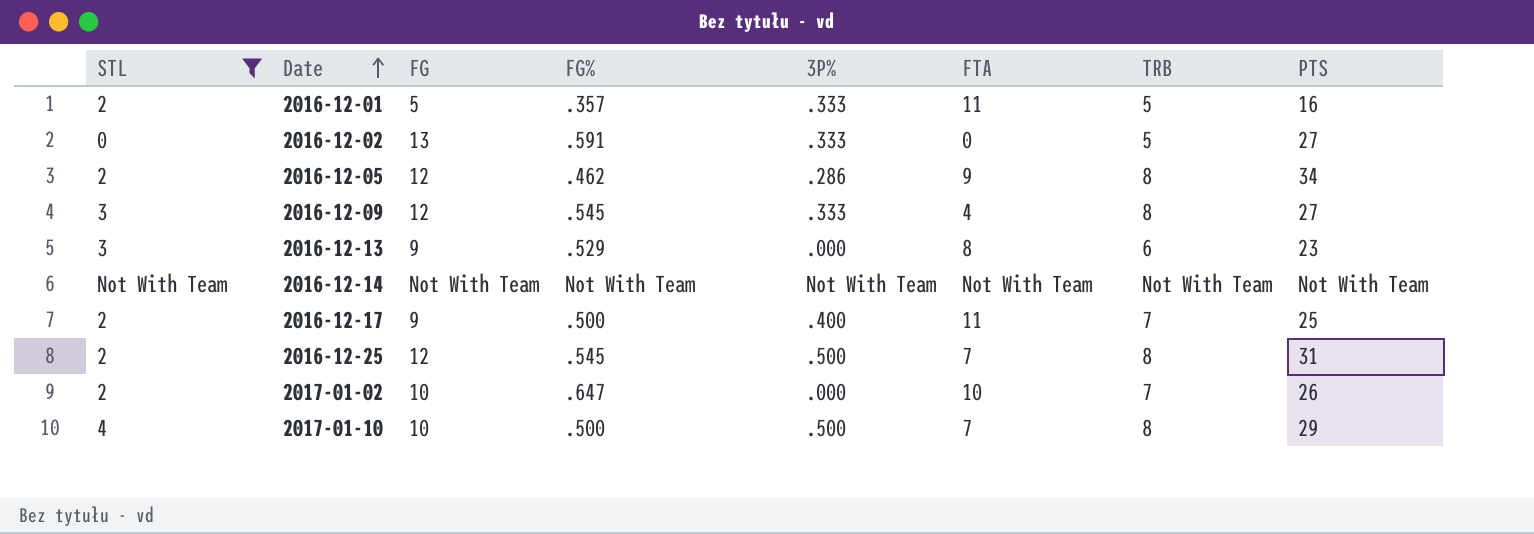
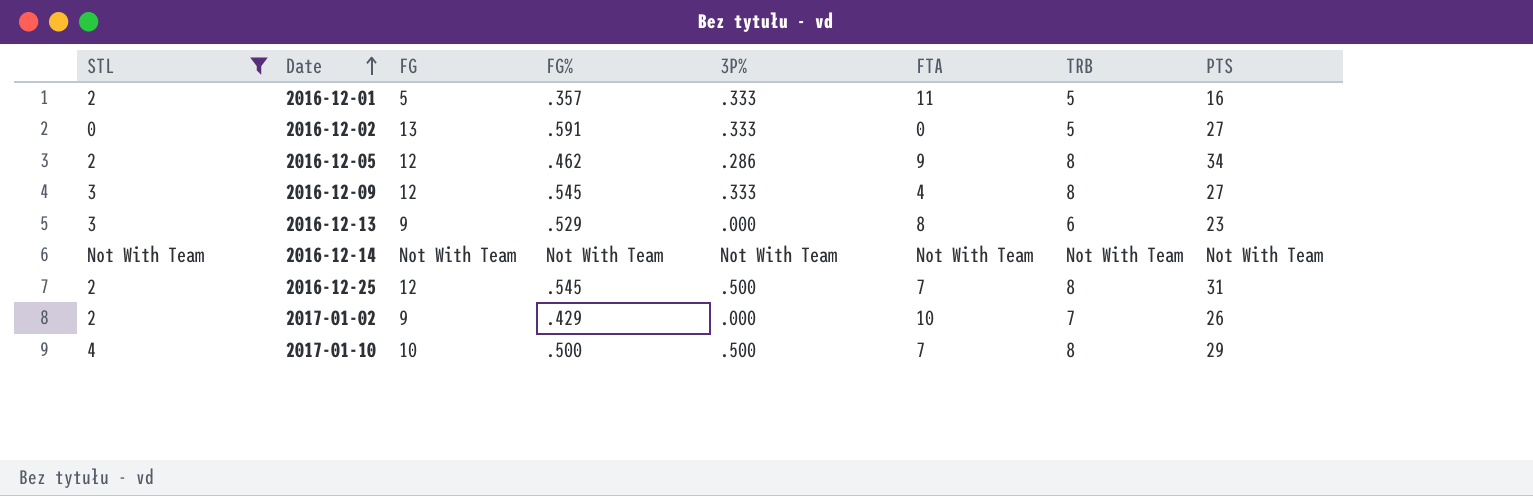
row 2016-12-17: 2 | 9 | .500 | .400 | 11 | 7 | 25 -> none
2017-01-02 | FG: 10 -> 9
2017-01-02 | FG%: .647 -> .429

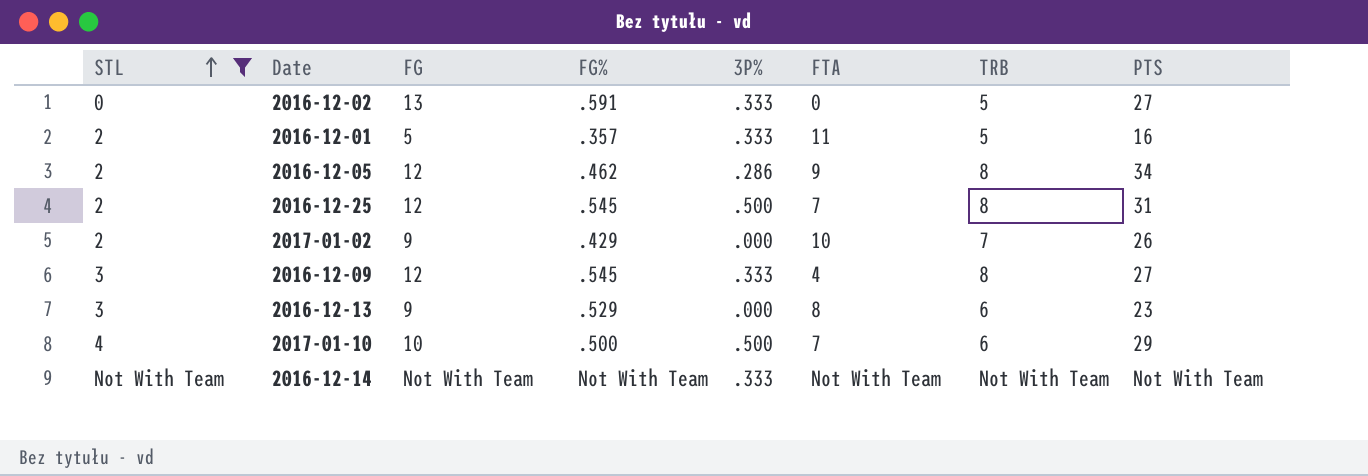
row order: Date ascending -> STL ascending
2017-01-10 | TRB: 8 -> 6
2016-12-14 | 3P%: Not With Team -> .333

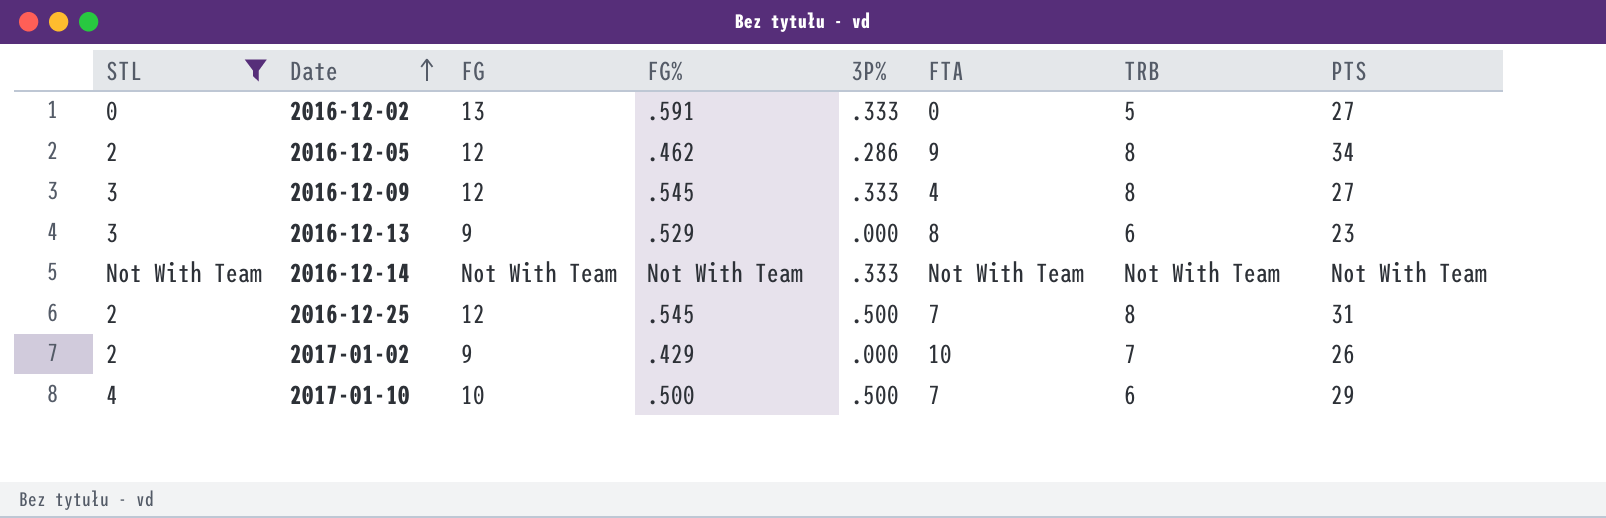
row order: STL ascending -> Date ascending
row 2016-12-01: 2 | 5 | .357 | .333 | 11 | 5 | 16 -> none

